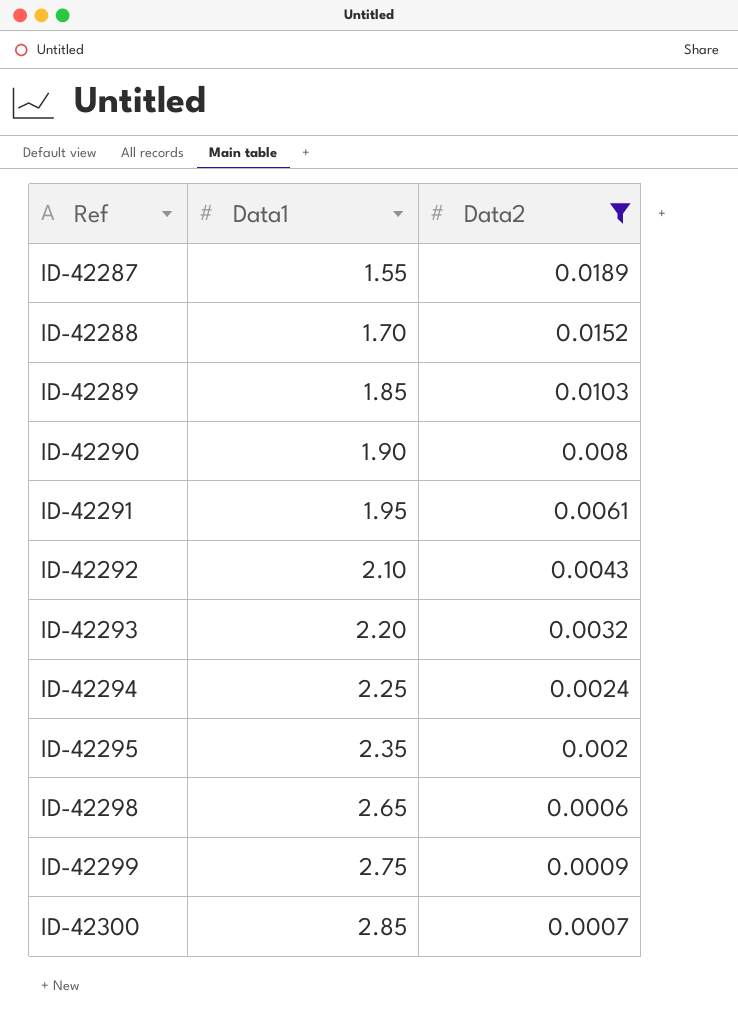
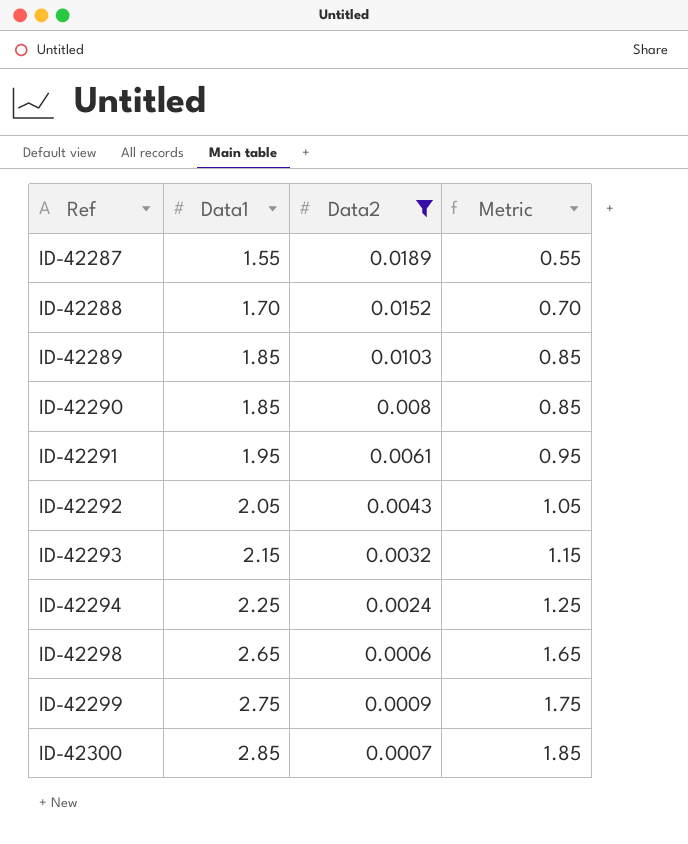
column Metric | formula: none -> [Data1] - 1
row ID-42295: 2.35 | 0.002 -> none
ID-42290 | Data1: 1.90 -> 1.85
ID-42292 | Data1: 2.10 -> 2.05
ID-42293 | Data1: 2.20 -> 2.15

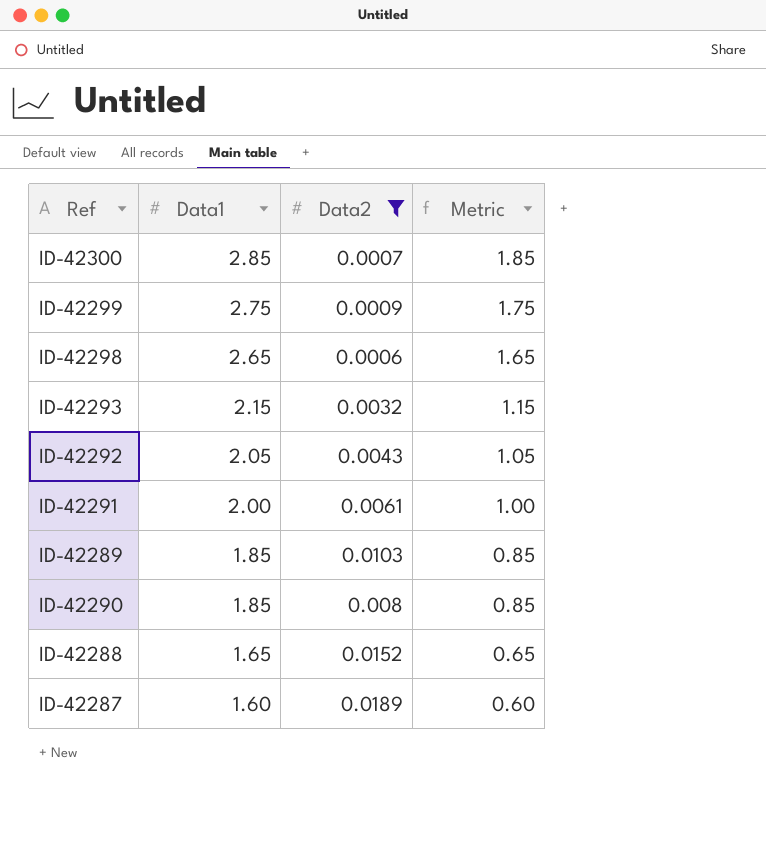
row order: Ref ascending -> Data1 descending
row ID-42294: 2.25 | 0.0024 | 1.25 -> none
ID-42291 | Data1: 1.95 -> 2.00
ID-42291 | Metric: 0.95 -> 1.00
ID-42288 | Data1: 1.70 -> 1.65
ID-42288 | Metric: 0.70 -> 0.65
ID-42287 | Data1: 1.55 -> 1.60
ID-42287 | Metric: 0.55 -> 0.60

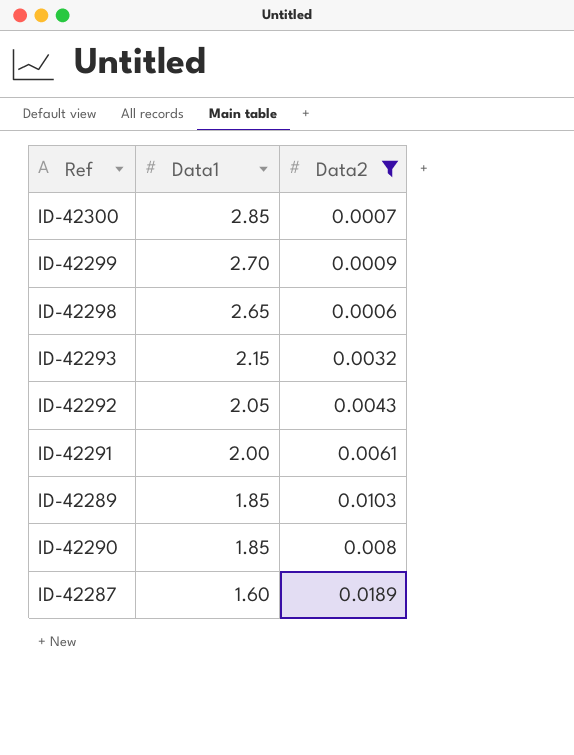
column Metric | formula: [Data1] - 1 -> none
row ID-42288: 1.65 | 0.0152 | 0.65 -> none
ID-42299 | Data1: 2.75 -> 2.70

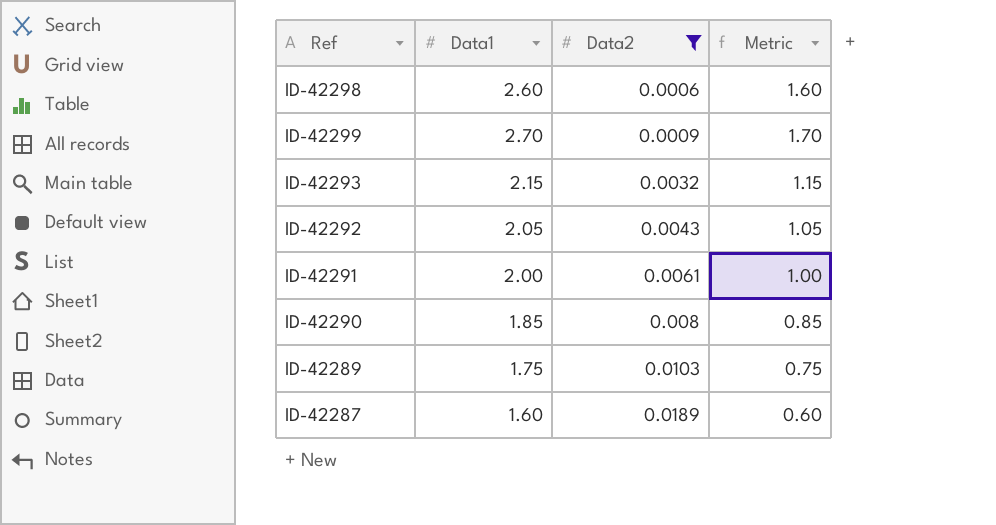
row order: Data1 descending -> Data2 ascending
column Metric | formula: none -> [Data1] - 1
row ID-42300: 2.85 | 0.0007 -> none
ID-42298 | Data1: 2.65 -> 2.60
ID-42289 | Data1: 1.85 -> 1.75

